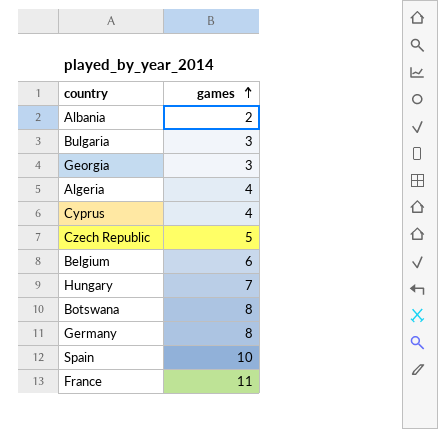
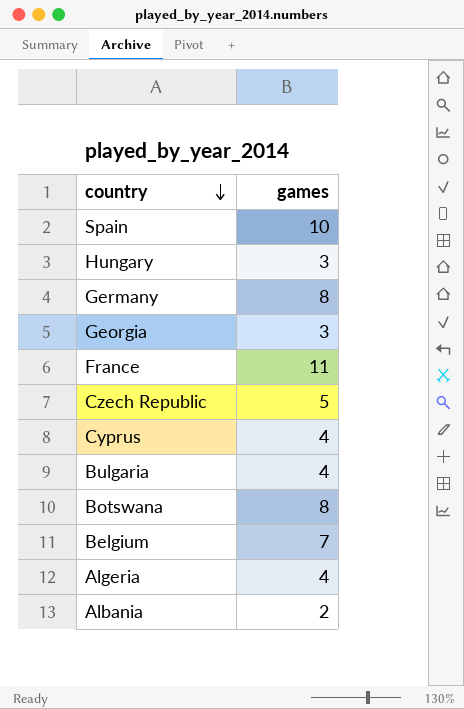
row order: games ascending -> country descending
Hungary | games: 7 -> 3
Bulgaria | games: 3 -> 4
Belgium | games: 6 -> 7

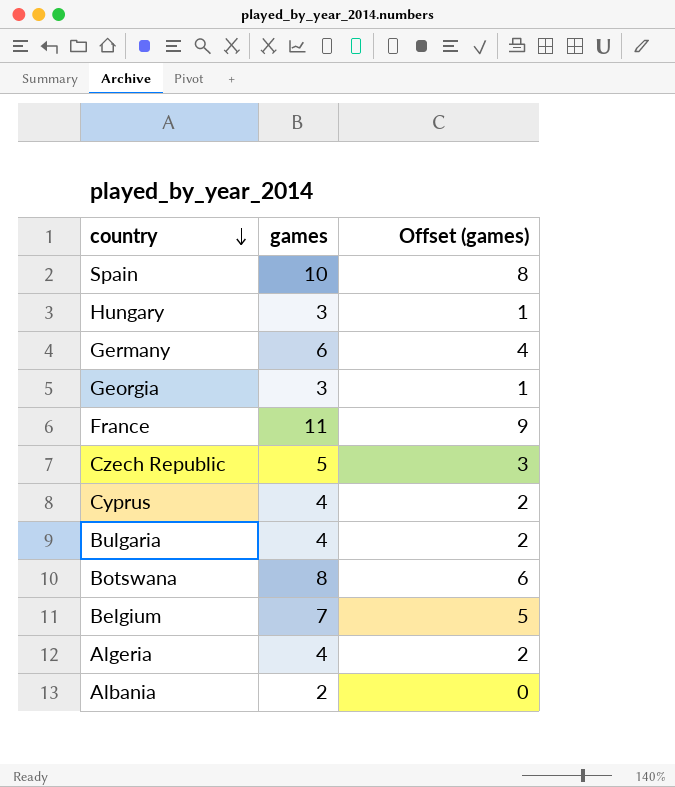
column Offset (games) | formula: none -> [games] - 2
Germany | games: 8 -> 6

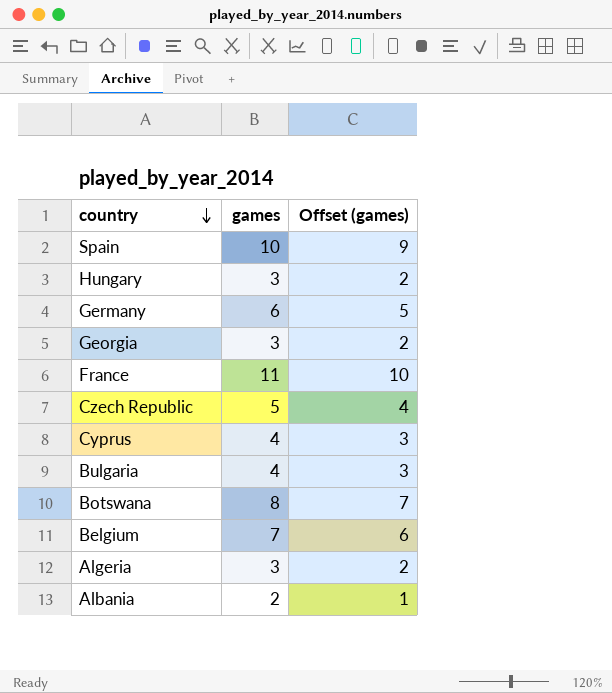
column Offset (games) | formula: [games] - 2 -> [games] - 1
Algeria | games: 4 -> 3

